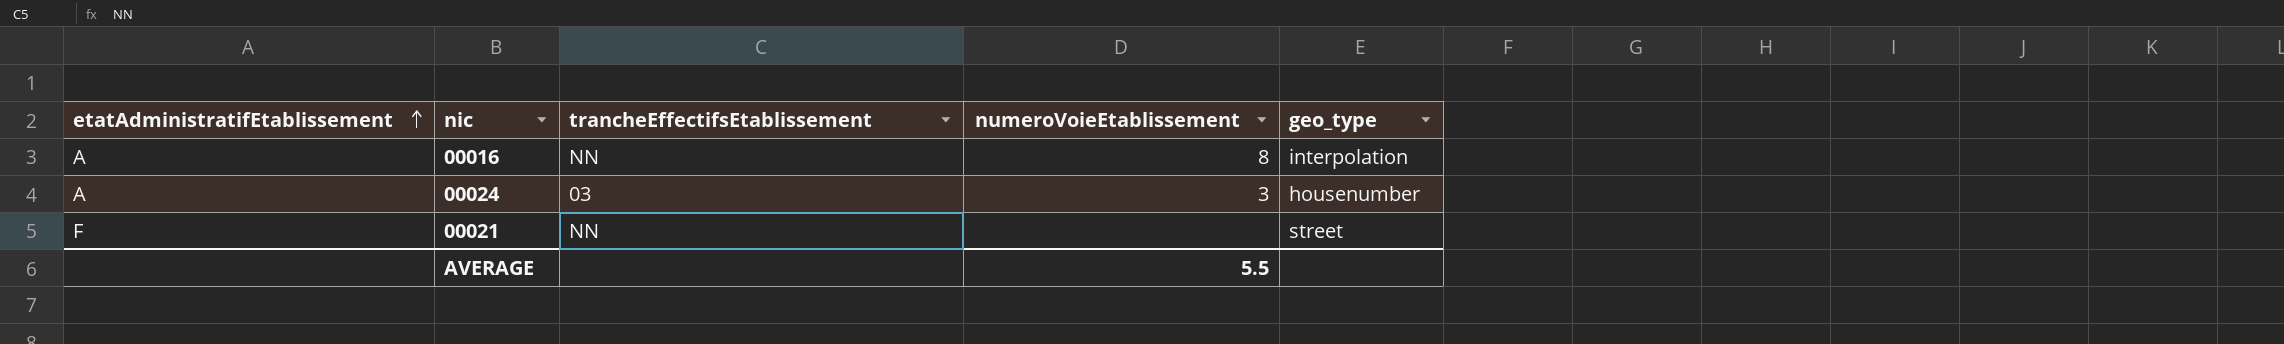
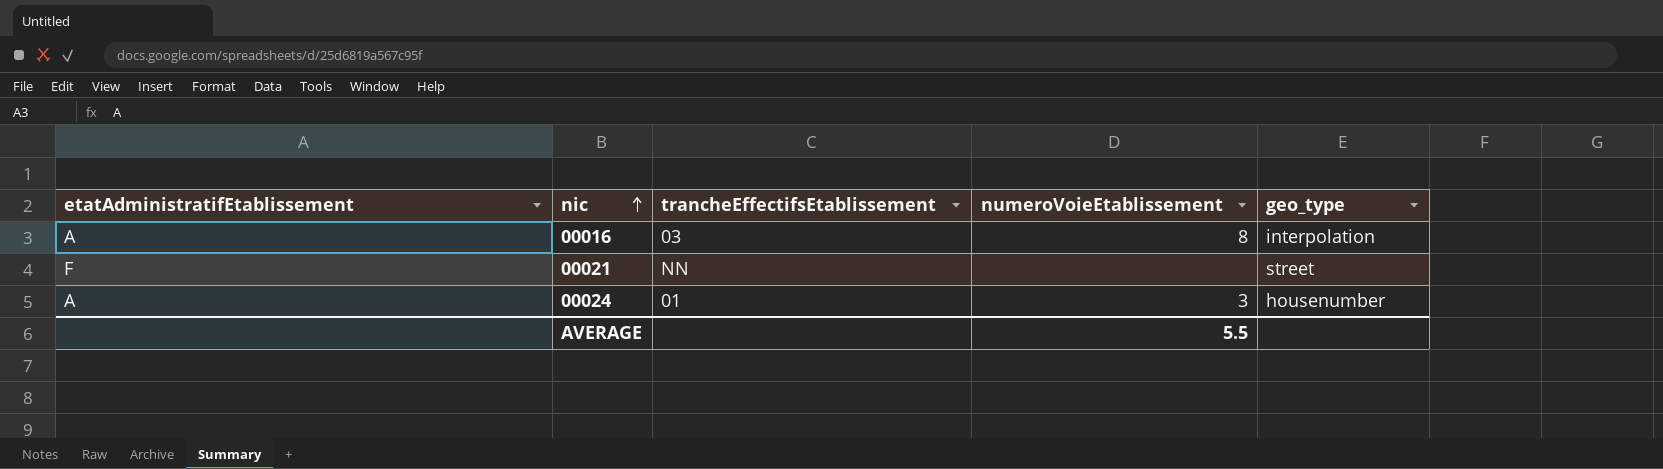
row order: etatAdministratifEtablissement ascending -> nic ascending
00016 | trancheEffectifsEtablissement: NN -> 03
00024 | trancheEffectifsEtablissement: 03 -> 01

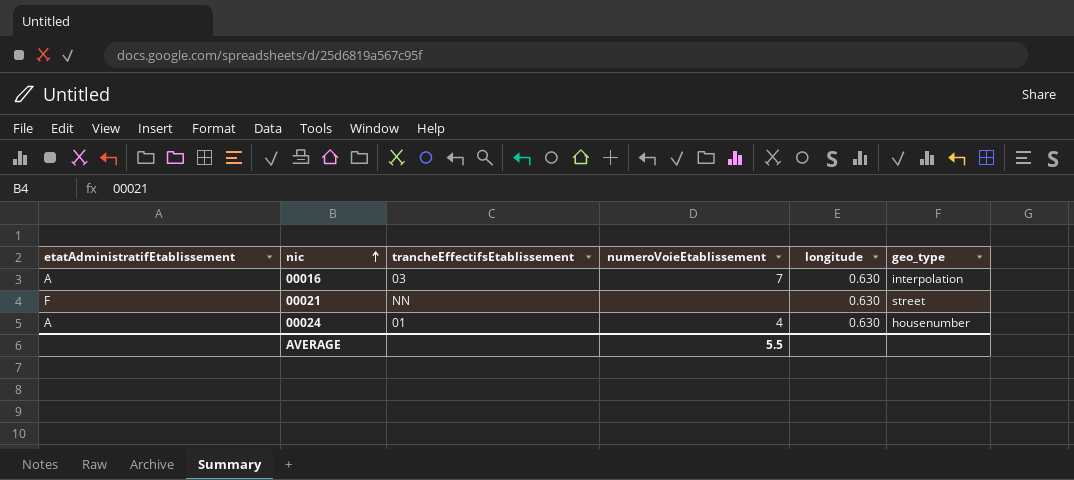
column longitude | position: none -> 5
00016 | numeroVoieEtablissement: 8 -> 7
00024 | numeroVoieEtablissement: 3 -> 4

